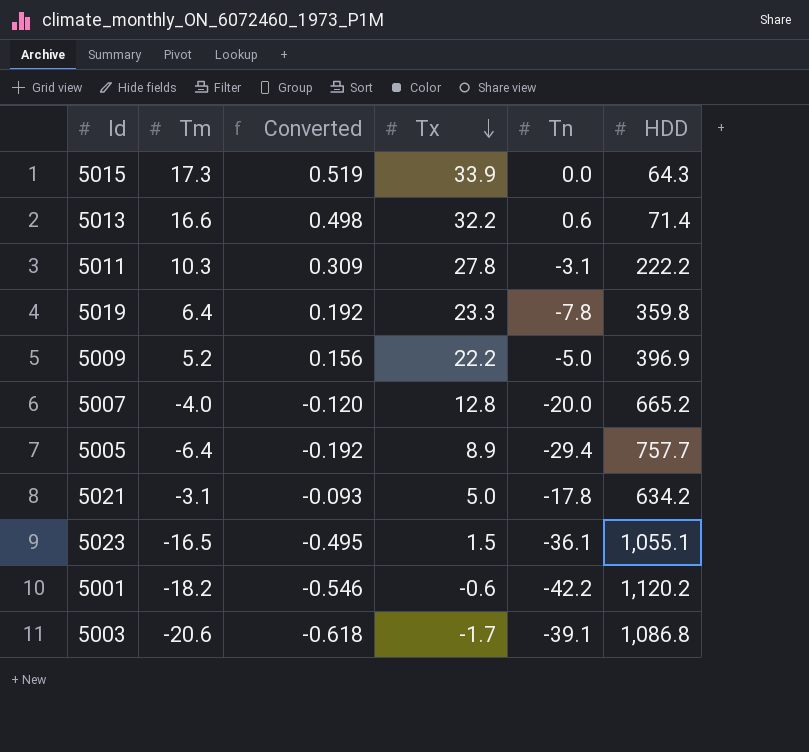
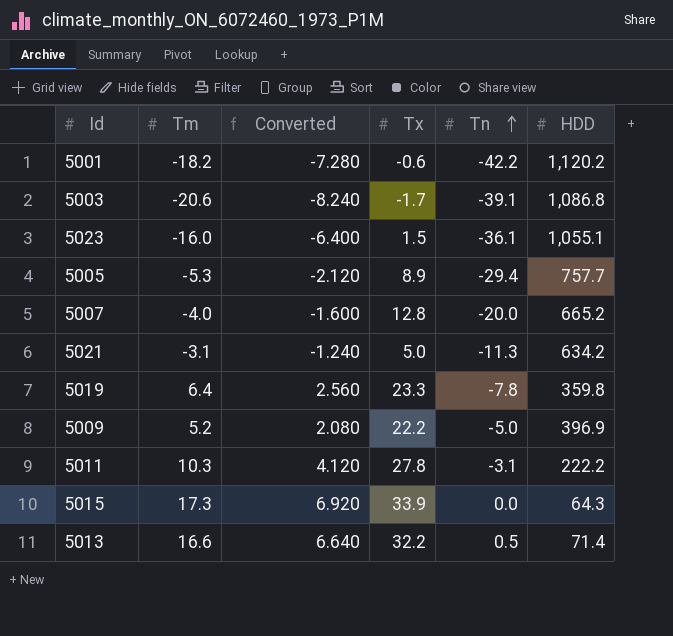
row order: Tx descending -> Tn ascending
column Converted | formula: [Tm] * 0.03 -> [Tm] * 0.4
5023 | Tm: -16.5 -> -16.0
5005 | Tm: -6.4 -> -5.3
5021 | Tn: -17.8 -> -11.3
5013 | Tn: 0.6 -> 0.5

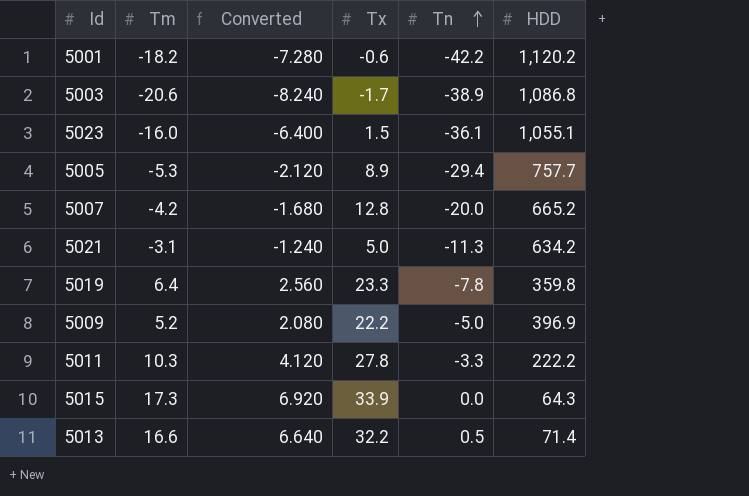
5003 | Tn: -39.1 -> -38.9
5007 | Tm: -4.0 -> -4.2
5007 | Converted: -1.600 -> -1.680
5011 | Tn: -3.1 -> -3.3

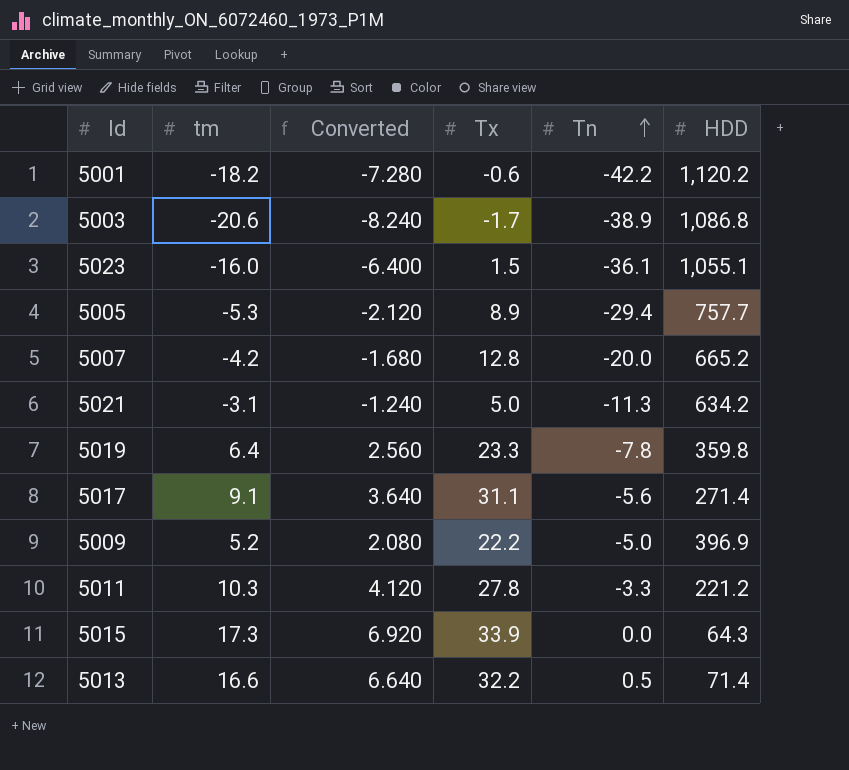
column name: Tm -> tm
row 5017: none -> 9.1 | 3.640 | 31.1 | -5.6 | 271.4
5011 | HDD: 222.2 -> 221.2

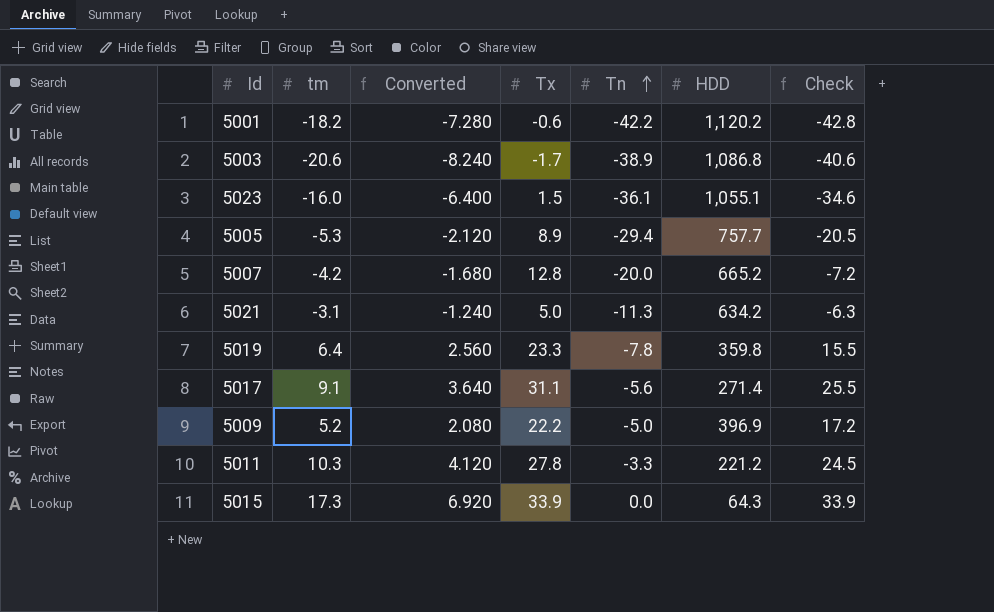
column Check | formula: none -> [Tx] + [Tn]
row 5013: 16.6 | 6.640 | 32.2 | 0.5 | 71.4 -> none

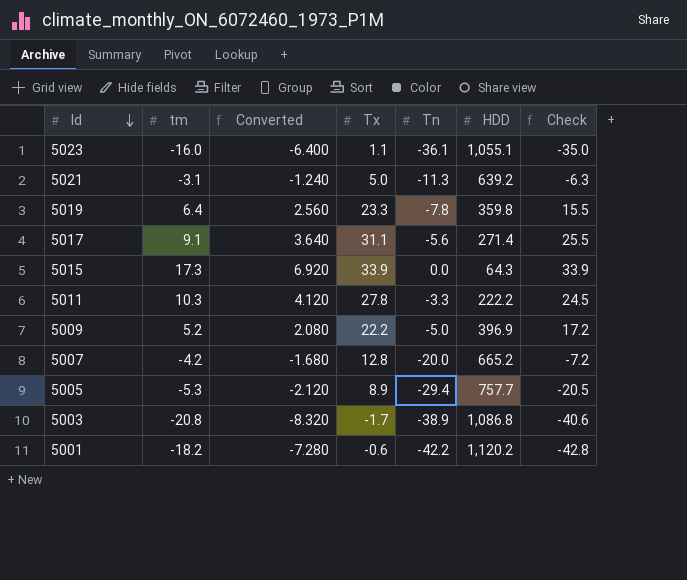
row order: Tn ascending -> Id descending
5023 | Tx: 1.5 -> 1.1
5023 | Check: -34.6 -> -35.0
5021 | HDD: 634.2 -> 639.2
5011 | HDD: 221.2 -> 222.2
5003 | tm: -20.6 -> -20.8
5003 | Converted: -8.240 -> -8.320

